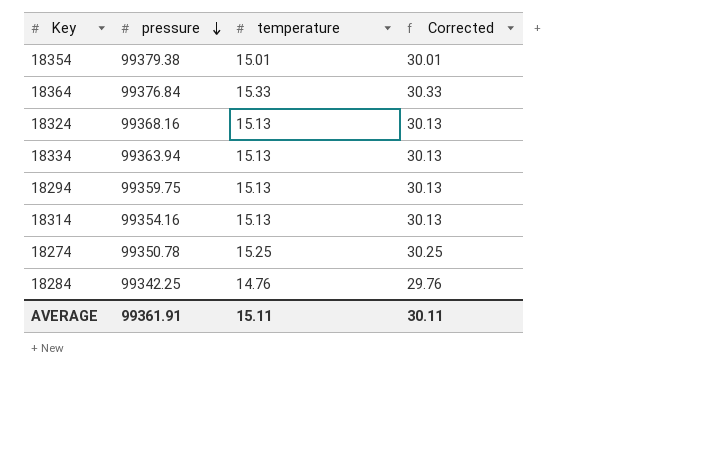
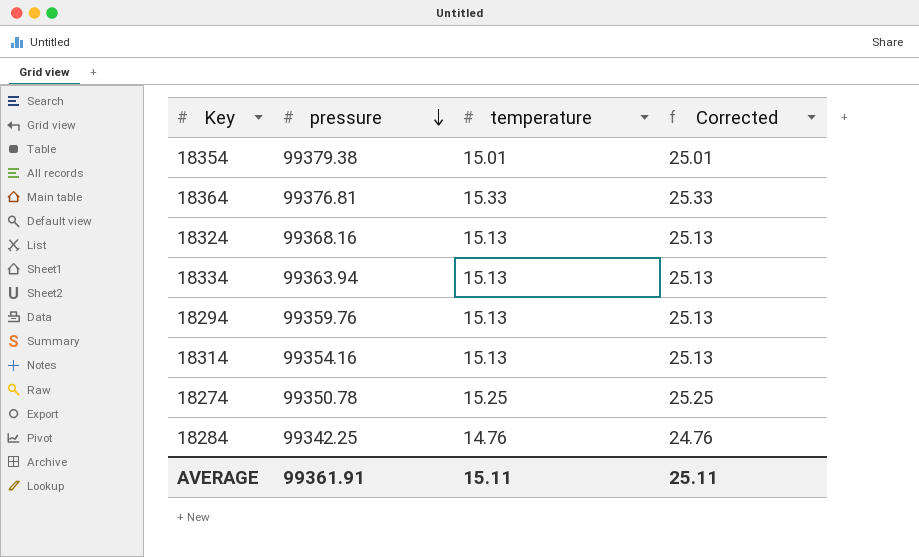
column Corrected | formula: [temperature] + 15 -> [temperature] + 10
18364 | pressure: 99376.84 -> 99376.81
18294 | pressure: 99359.75 -> 99359.76
AVERAGE | Corrected: 30.11 -> 25.11

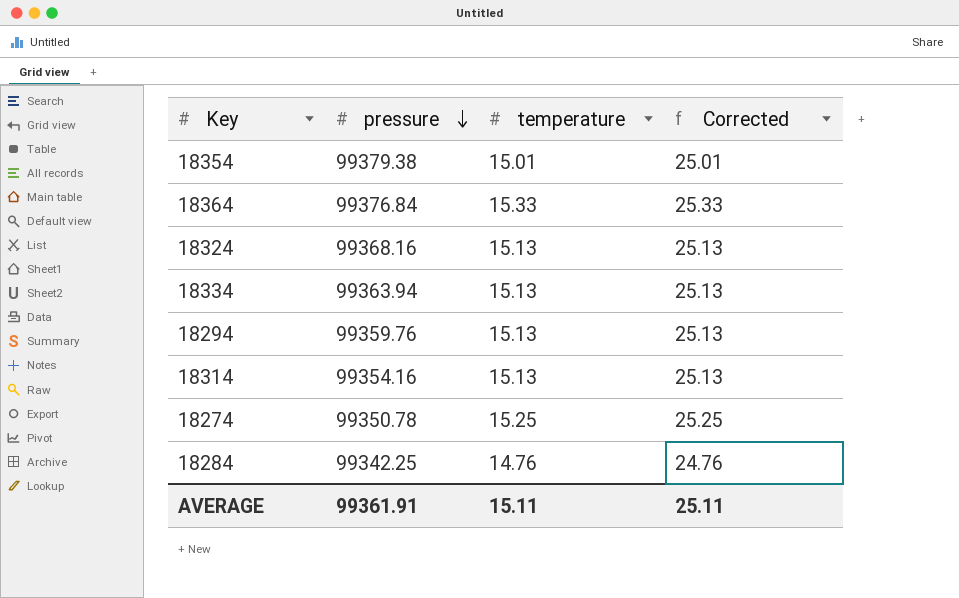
18364 | pressure: 99376.81 -> 99376.84

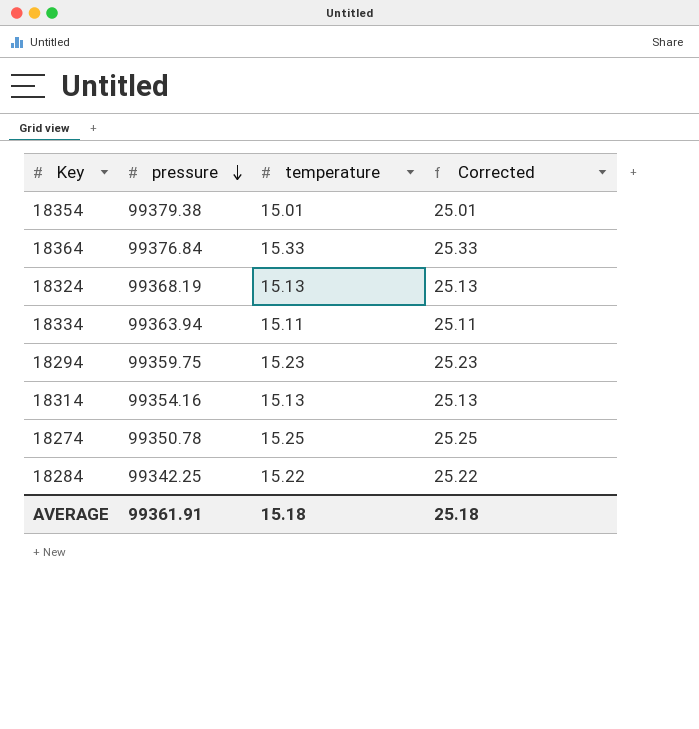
18324 | pressure: 99368.16 -> 99368.19
18334 | temperature: 15.13 -> 15.11
18334 | Corrected: 25.13 -> 25.11
18294 | pressure: 99359.76 -> 99359.75
18294 | temperature: 15.13 -> 15.23
18294 | Corrected: 25.13 -> 25.23
18284 | temperature: 14.76 -> 15.22
18284 | Corrected: 24.76 -> 25.22
AVERAGE | temperature: 15.11 -> 15.18
AVERAGE | Corrected: 25.11 -> 25.18

